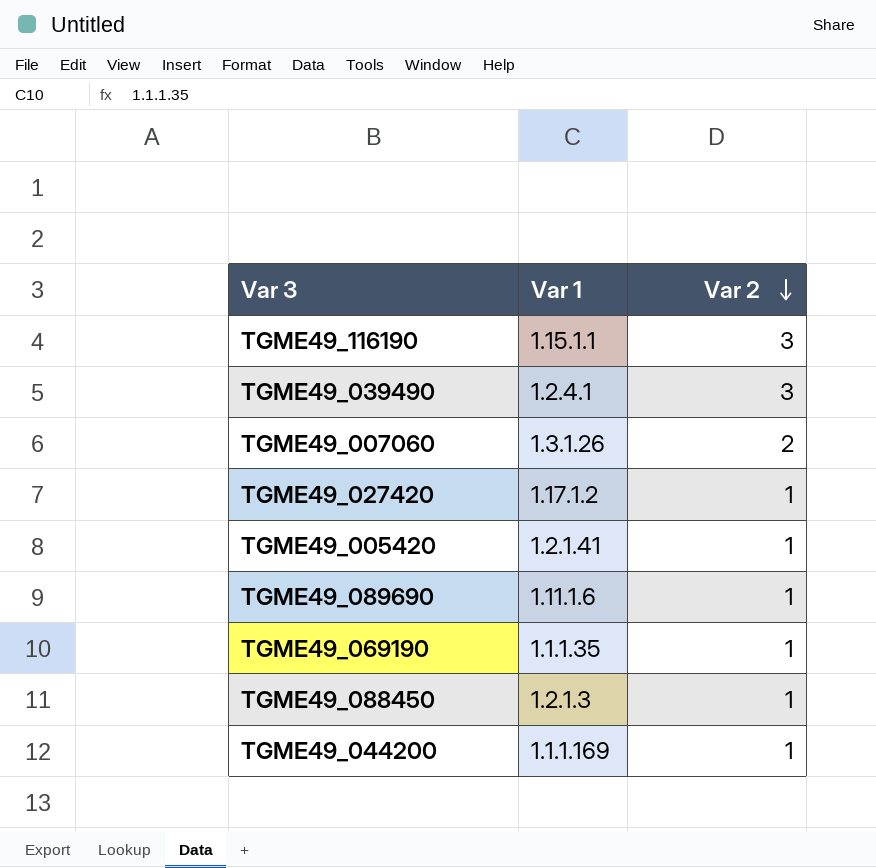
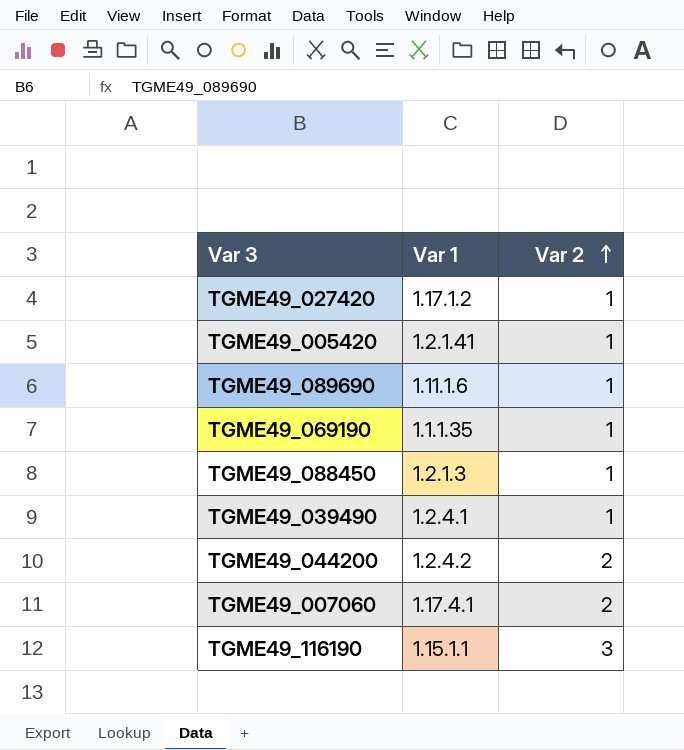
row order: Var 2 descending -> Var 2 ascending
TGME49_039490 | Var 2: 3 -> 1
TGME49_044200 | Var 1: 1.1.1.169 -> 1.2.4.2
TGME49_044200 | Var 2: 1 -> 2
TGME49_007060 | Var 1: 1.3.1.26 -> 1.17.4.1

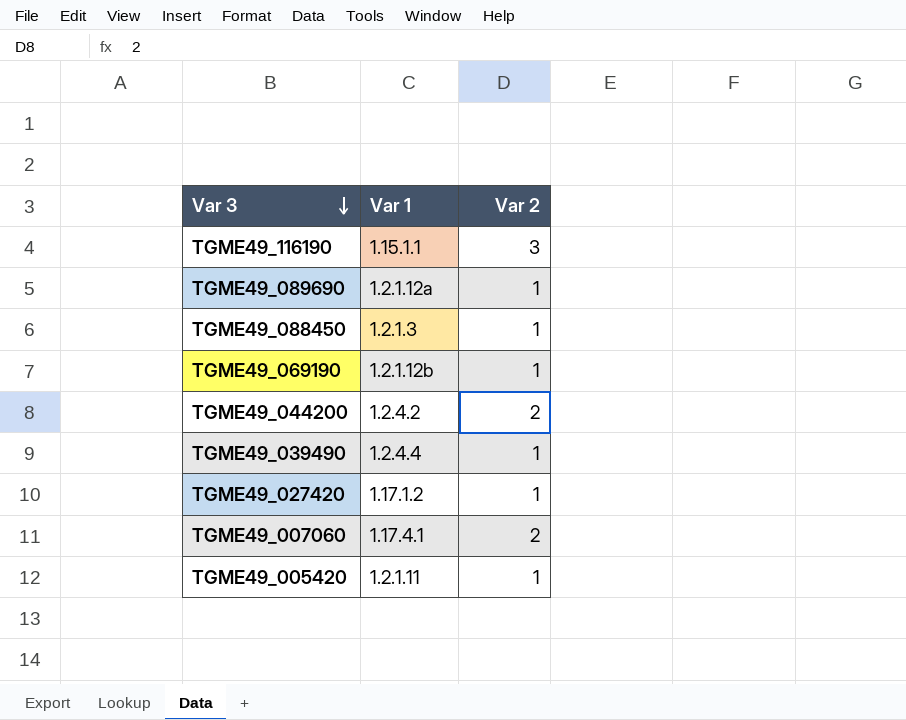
row order: Var 2 ascending -> Var 3 descending
TGME49_089690 | Var 1: 1.11.1.6 -> 1.2.1.12a
TGME49_069190 | Var 1: 1.1.1.35 -> 1.2.1.12b
TGME49_039490 | Var 1: 1.2.4.1 -> 1.2.4.4
TGME49_005420 | Var 1: 1.2.1.41 -> 1.2.1.11

